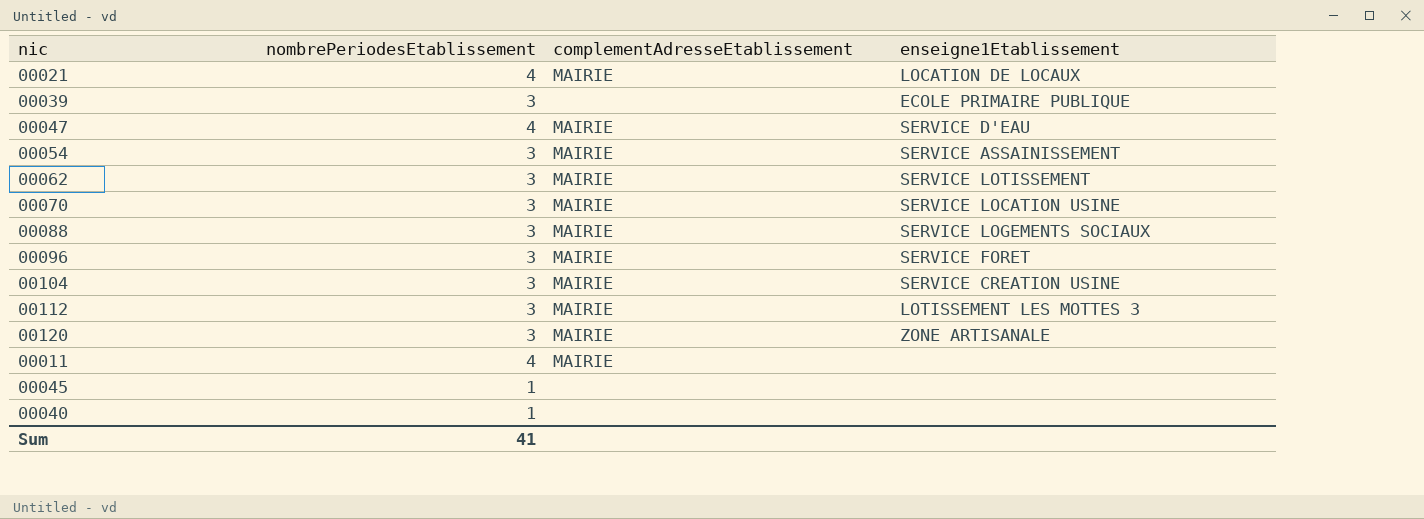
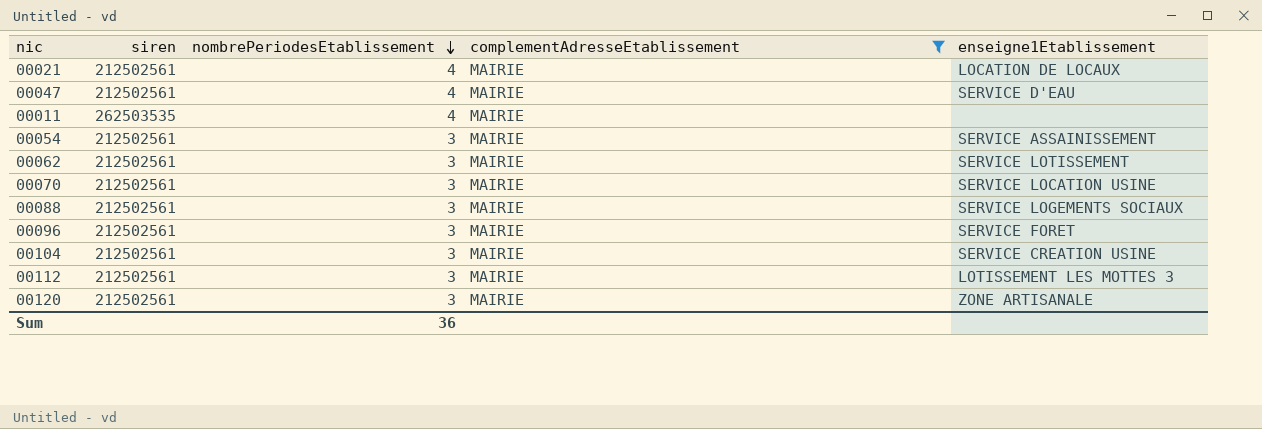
filter: none -> complementAdresseEtablissement = MAIRIE
row order: none -> nombrePeriodesEtablissement descending
column siren | position: none -> 2
Sum | nombrePeriodesEtablissement: 41 -> 36

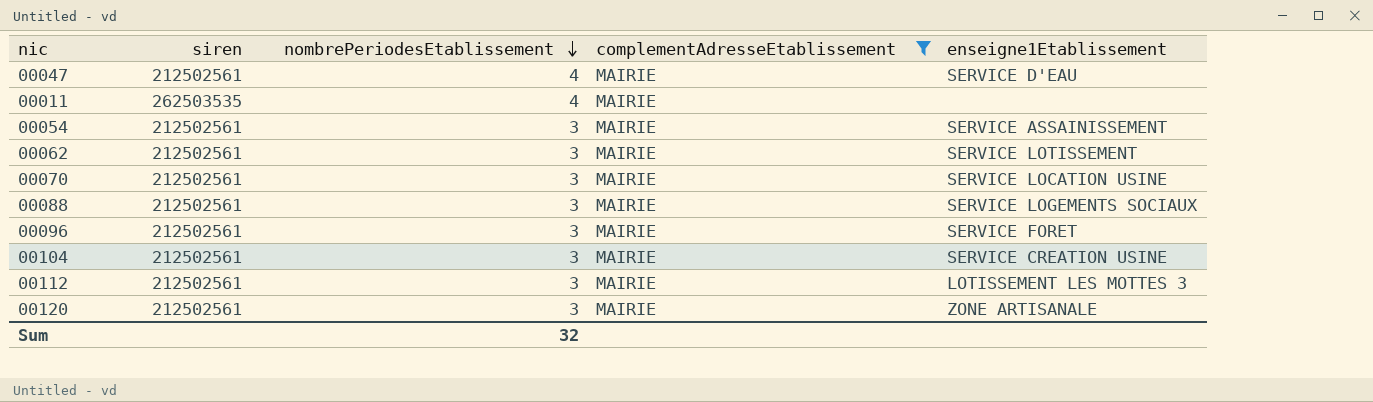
row 00021: 212502561 | 4 | MAIRIE | LOCATION DE LOCAUX -> none
Sum | nombrePeriodesEtablissement: 36 -> 32

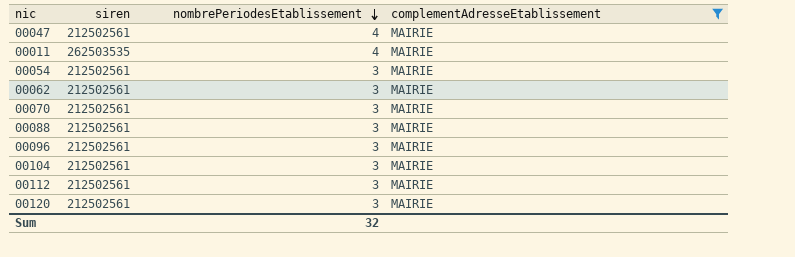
column enseigne1Etablissement | position: 5 -> none

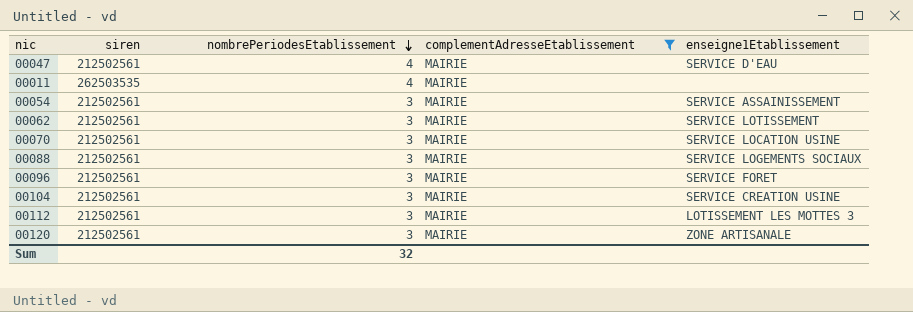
column enseigne1Etablissement | position: none -> 5

